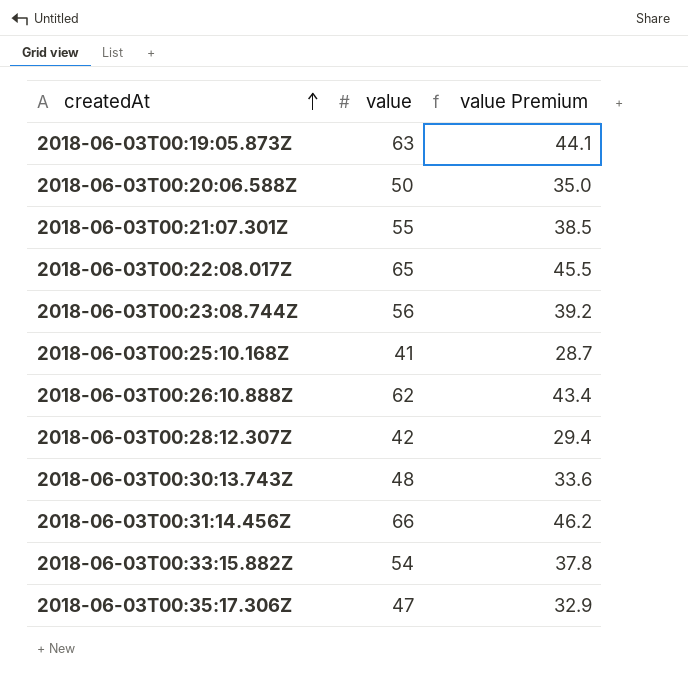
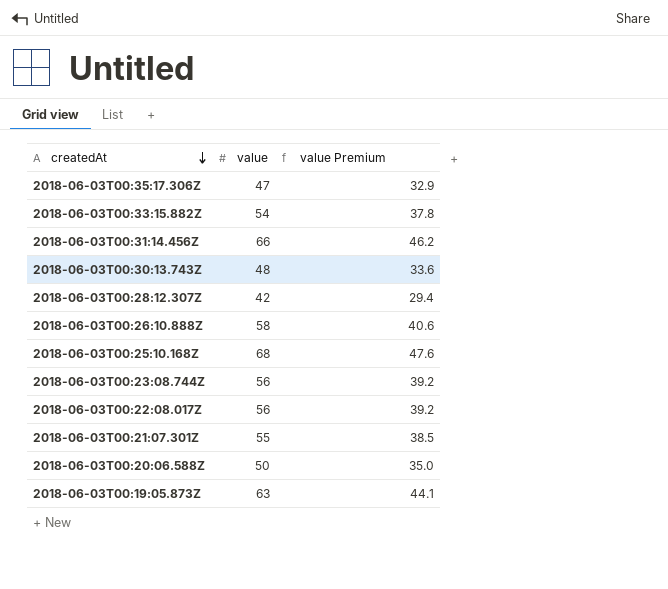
row order: createdAt ascending -> createdAt descending
2018-06-03T00:26:10.888Z | value: 62 -> 58
2018-06-03T00:26:10.888Z | value Premium: 43.4 -> 40.6
2018-06-03T00:25:10.168Z | value: 41 -> 68
2018-06-03T00:25:10.168Z | value Premium: 28.7 -> 47.6
2018-06-03T00:22:08.017Z | value: 65 -> 56
2018-06-03T00:22:08.017Z | value Premium: 45.5 -> 39.2

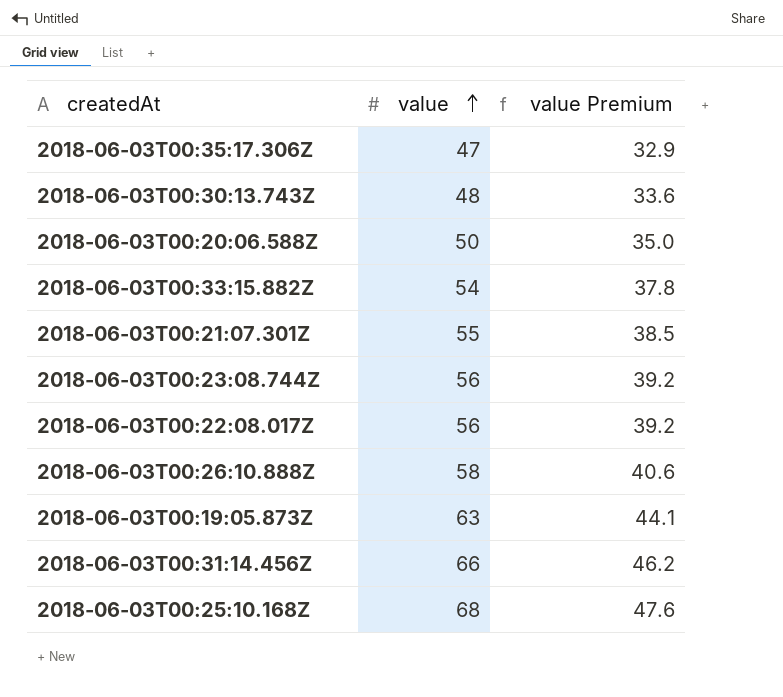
row order: createdAt descending -> value ascending
row 2018-06-03T00:28:12.307Z: 42 | 29.4 -> none

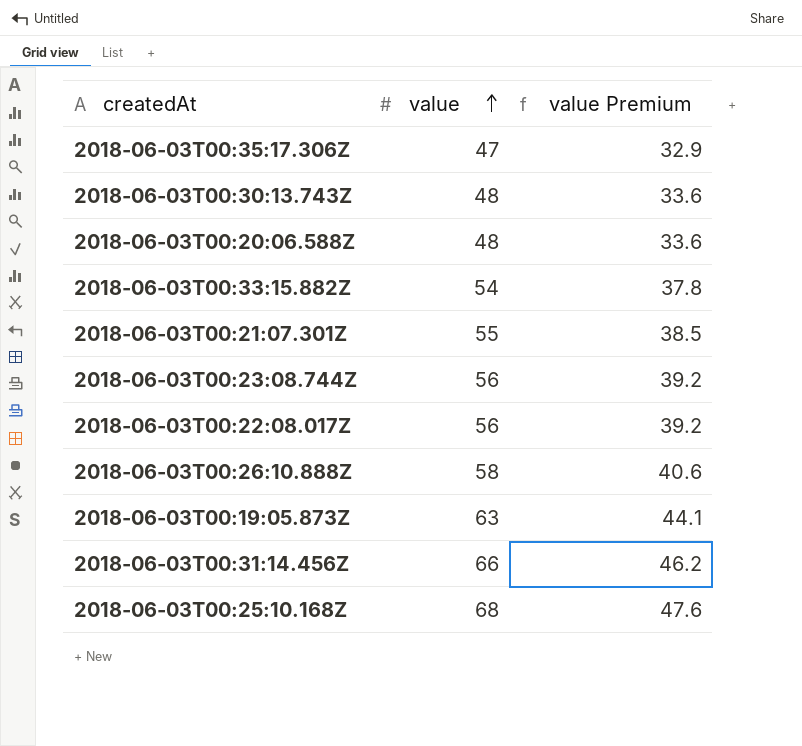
2018-06-03T00:20:06.588Z | value: 50 -> 48
2018-06-03T00:20:06.588Z | value Premium: 35.0 -> 33.6

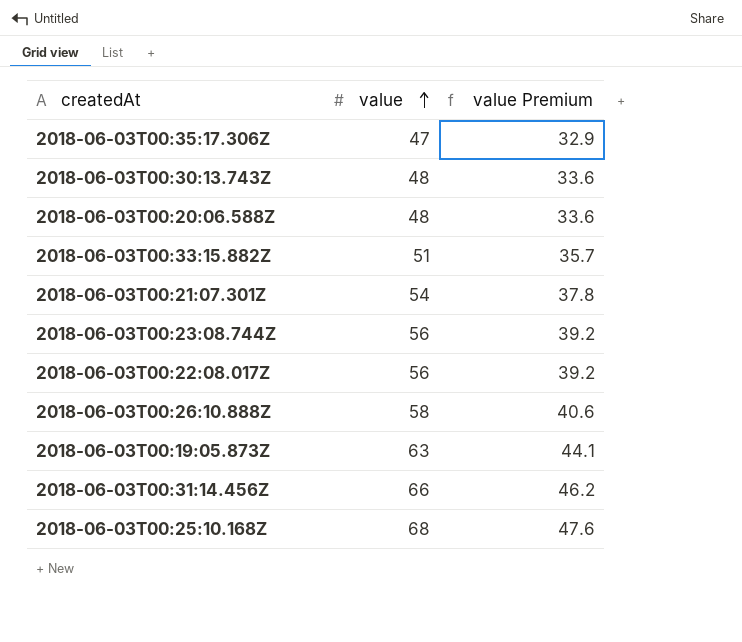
2018-06-03T00:33:15.882Z | value: 54 -> 51
2018-06-03T00:33:15.882Z | value Premium: 37.8 -> 35.7
2018-06-03T00:21:07.301Z | value: 55 -> 54
2018-06-03T00:21:07.301Z | value Premium: 38.5 -> 37.8

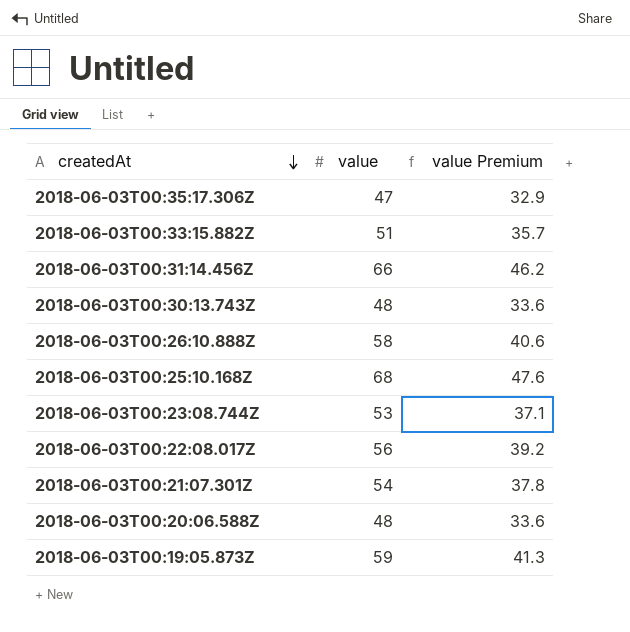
row order: value ascending -> createdAt descending
2018-06-03T00:23:08.744Z | value: 56 -> 53
2018-06-03T00:23:08.744Z | value Premium: 39.2 -> 37.1
2018-06-03T00:19:05.873Z | value: 63 -> 59
2018-06-03T00:19:05.873Z | value Premium: 44.1 -> 41.3

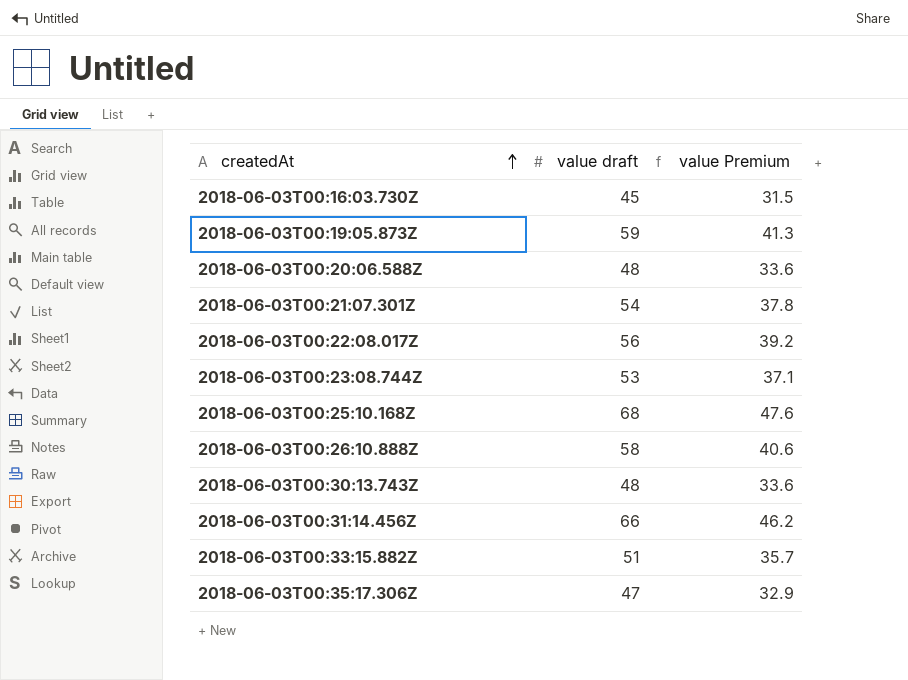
row order: createdAt descending -> createdAt ascending
column name: value -> value draft
row 2018-06-03T00:16:03.730Z: none -> 45 | 31.5

